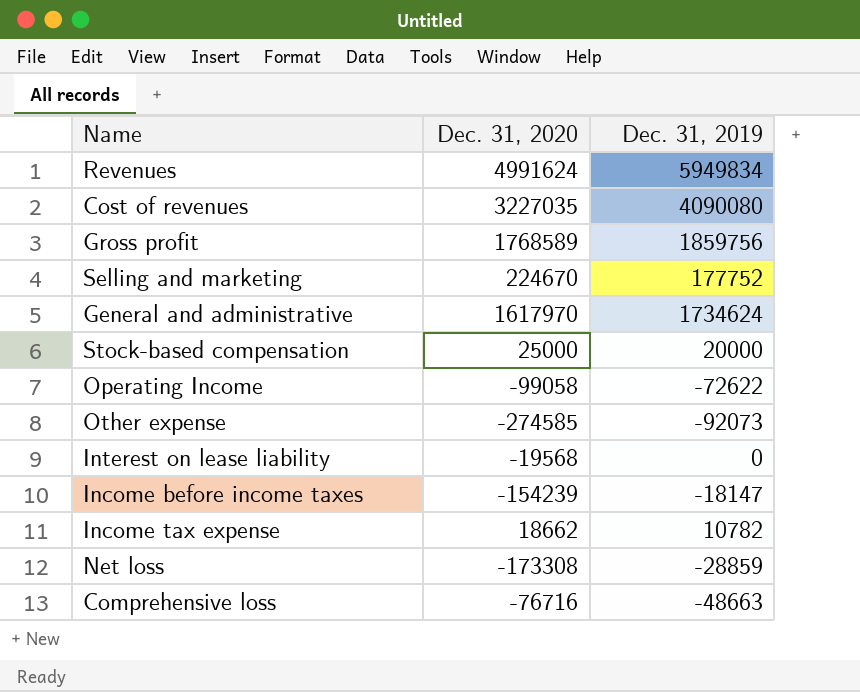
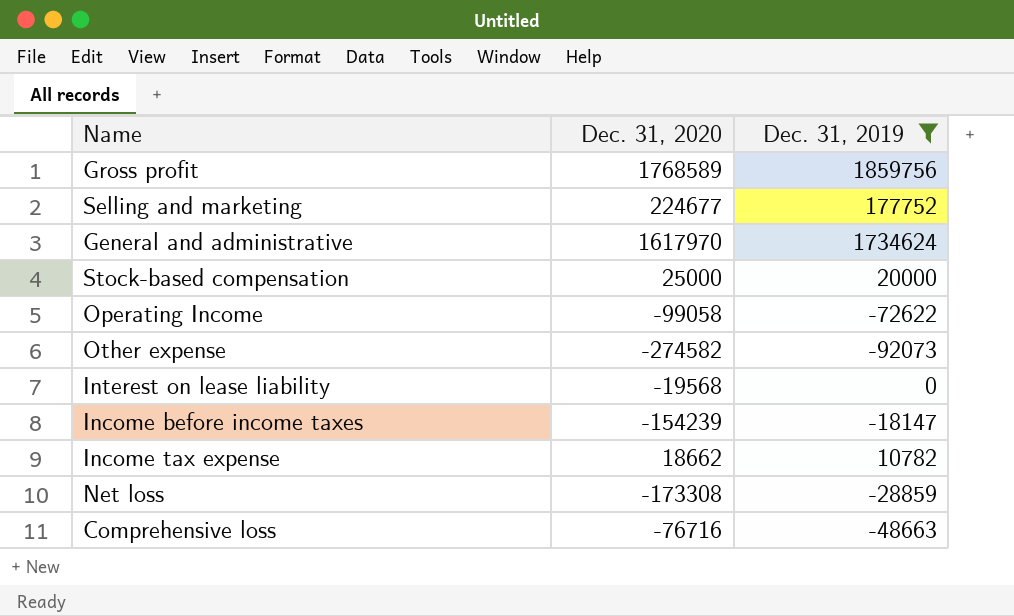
filter: none -> Dec. 31, 2019 <= 1859756
Selling and marketing | Dec. 31, 2020: 224670 -> 224677
Other expense | Dec. 31, 2020: -274585 -> -274582

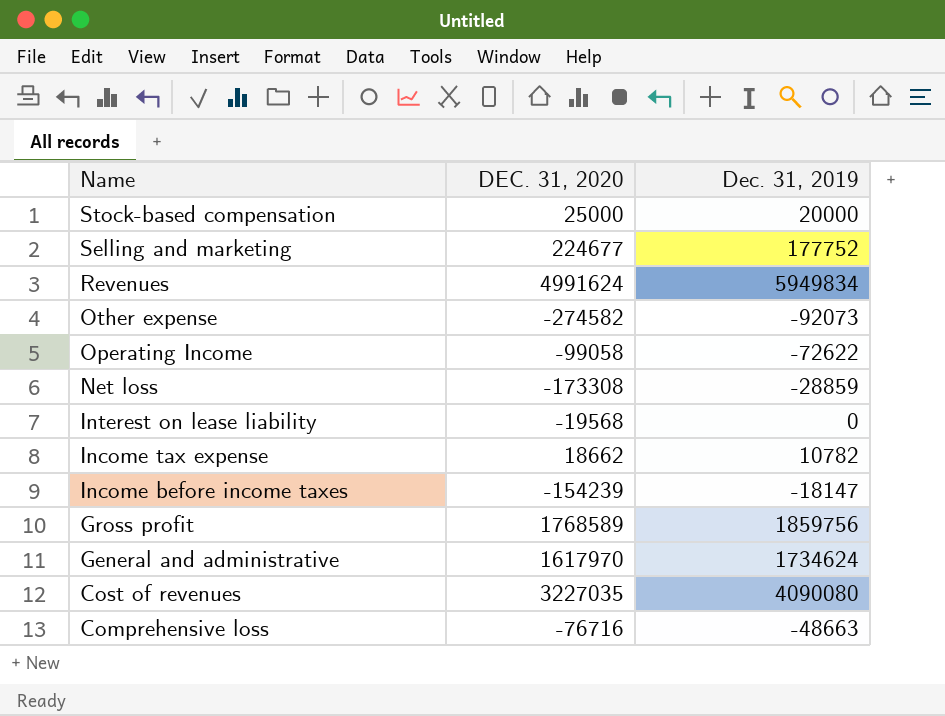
filter: Dec. 31, 2019 <= 1859756 -> none
row order: none -> Name descending
column name: Dec. 31, 2020 -> DEC. 31, 2020

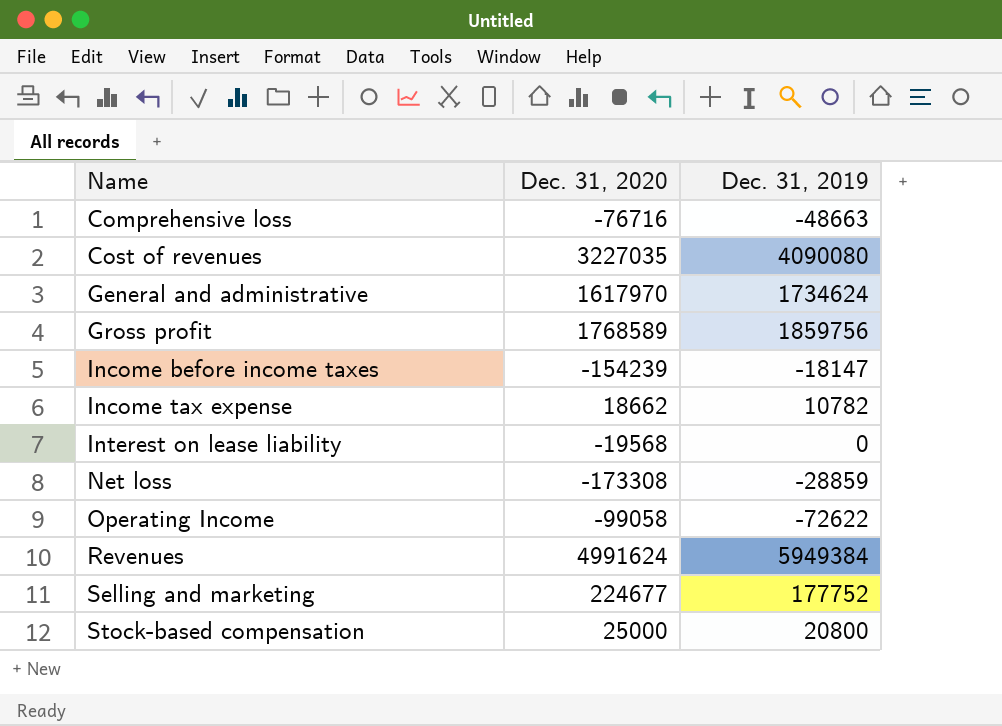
row order: Name descending -> Name ascending
column name: DEC. 31, 2020 -> Dec. 31, 2020
row Other expense: -274582 | -92073 -> none
Revenues | Dec. 31, 2019: 5949834 -> 5949384
Stock-based compensation | Dec. 31, 2019: 20000 -> 20800

